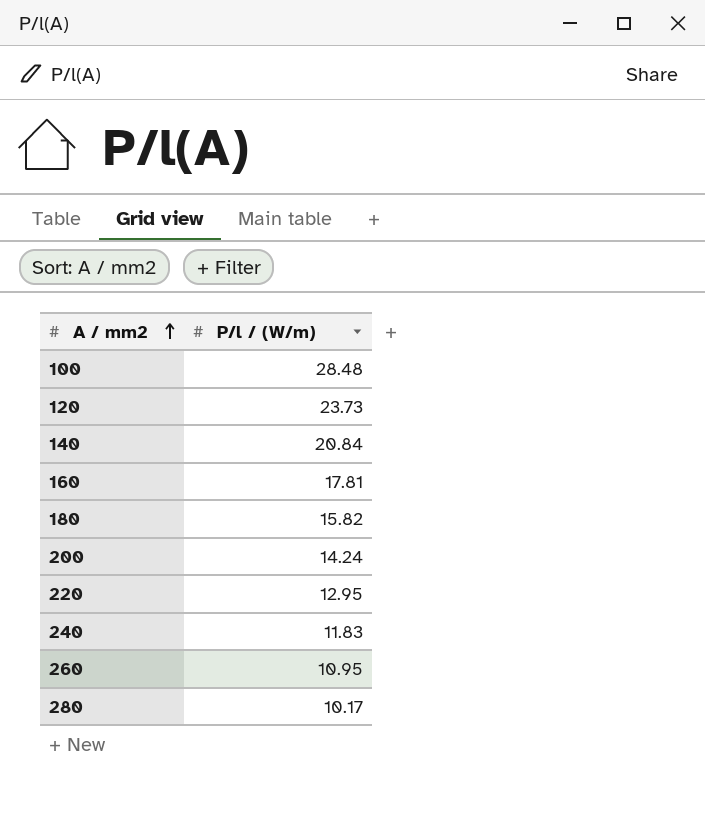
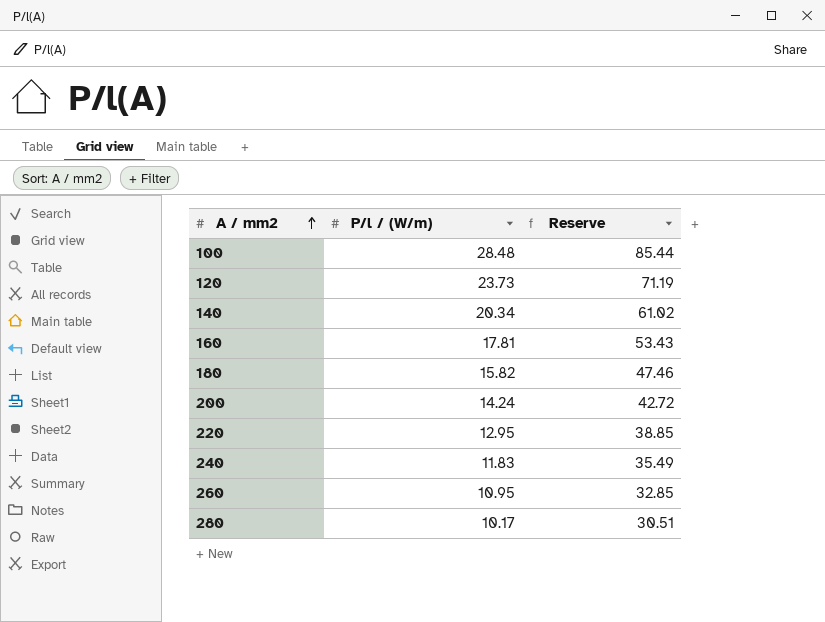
column Reserve | formula: none -> [P/l / (W/m)] * 3
140 | P/l / (W/m): 20.84 -> 20.34

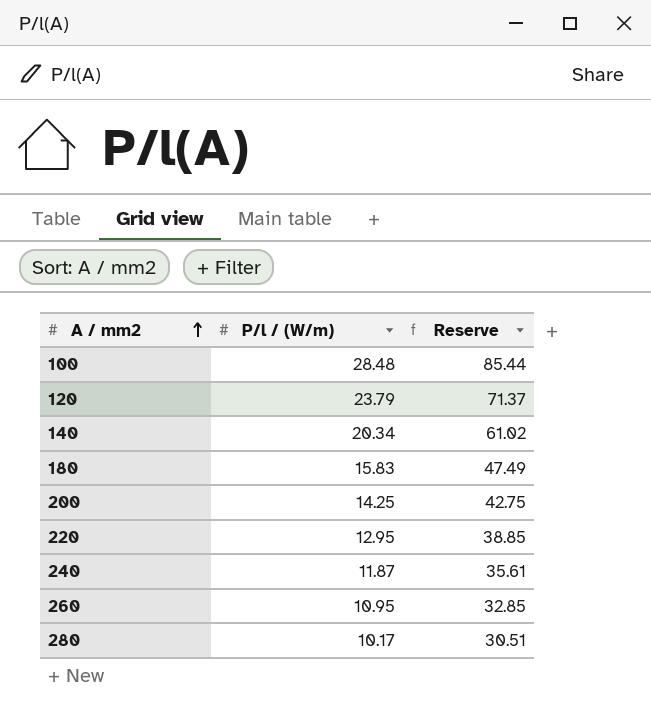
row 160: 17.81 | 53.43 -> none
120 | P/l / (W/m): 23.73 -> 23.79
120 | Reserve: 71.19 -> 71.37
180 | P/l / (W/m): 15.82 -> 15.83
180 | Reserve: 47.46 -> 47.49
200 | P/l / (W/m): 14.24 -> 14.25
200 | Reserve: 42.72 -> 42.75
240 | P/l / (W/m): 11.83 -> 11.87
240 | Reserve: 35.49 -> 35.61

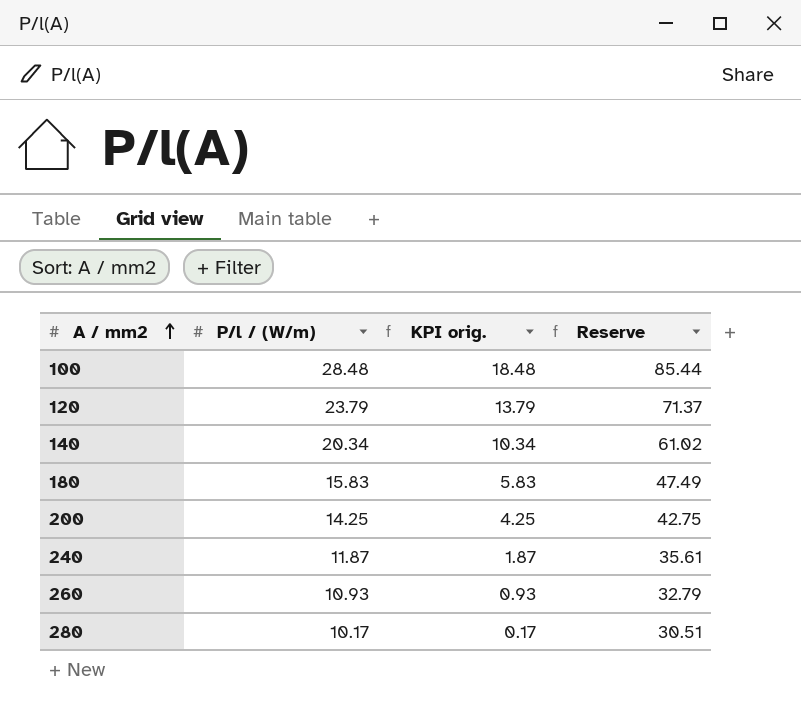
column KPI orig. | formula: none -> [P/l / (W/m)] - 10
row 220: 12.95 | 38.85 -> none
260 | P/l / (W/m): 10.95 -> 10.93
260 | Reserve: 32.85 -> 32.79

